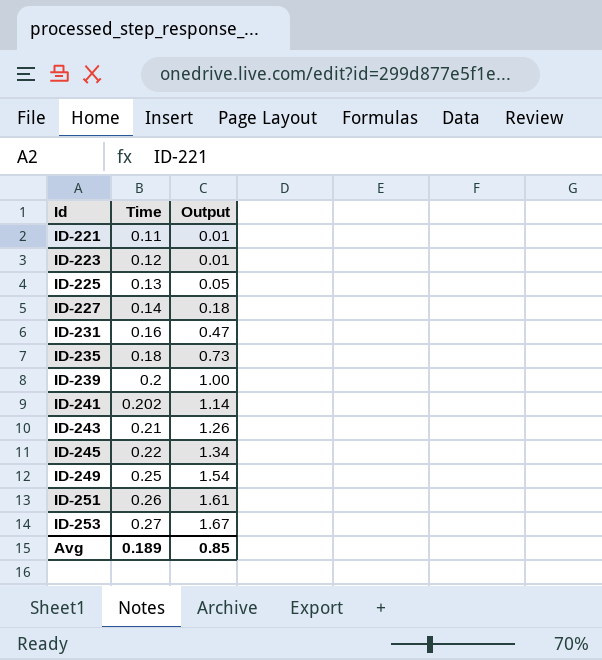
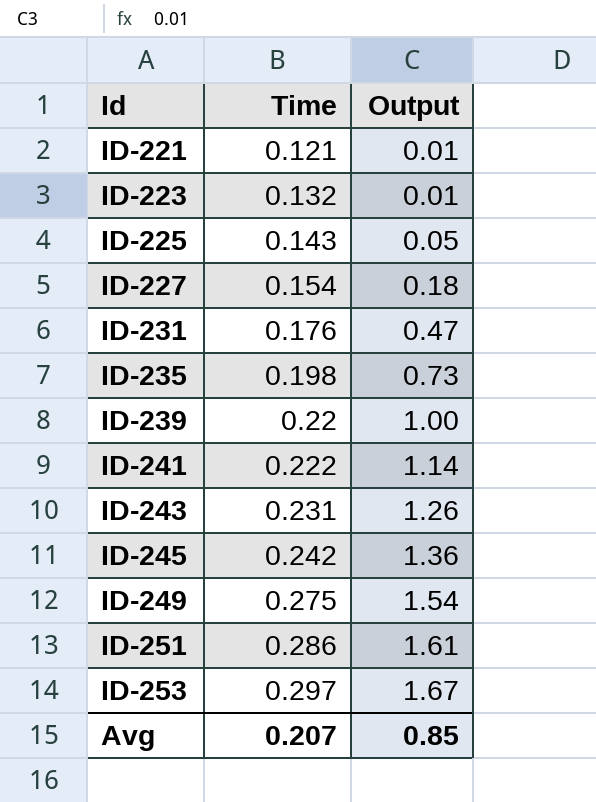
ID-221 | Time: 0.11 -> 0.121
ID-223 | Time: 0.12 -> 0.132
ID-225 | Time: 0.13 -> 0.143
ID-227 | Time: 0.14 -> 0.154
ID-231 | Time: 0.16 -> 0.176
ID-235 | Time: 0.18 -> 0.198
ID-239 | Time: 0.2 -> 0.22
ID-241 | Time: 0.202 -> 0.222
ID-243 | Time: 0.21 -> 0.231
ID-245 | Time: 0.22 -> 0.242
ID-245 | Output: 1.34 -> 1.36
ID-249 | Time: 0.25 -> 0.275
ID-251 | Time: 0.26 -> 0.286
ID-253 | Time: 0.27 -> 0.297
Avg | Time: 0.189 -> 0.207

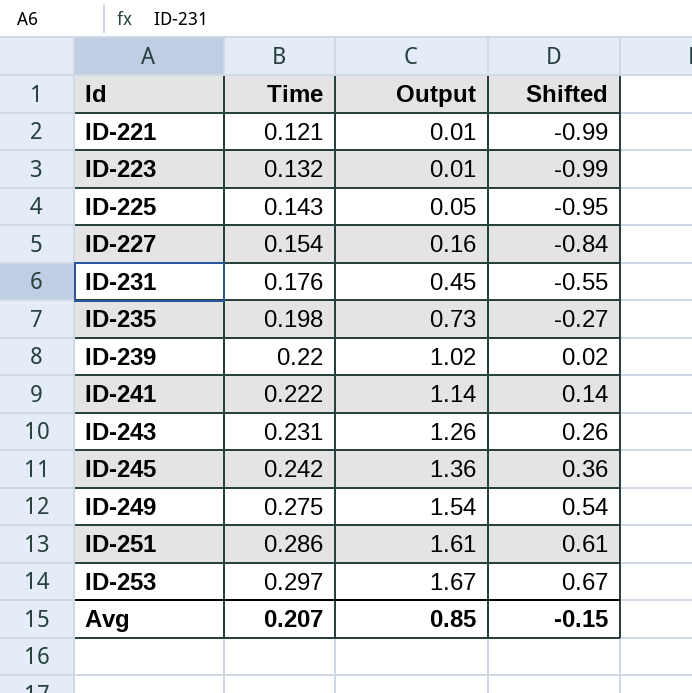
column Shifted | formula: none -> [Output] - 1
ID-227 | Output: 0.18 -> 0.16
ID-231 | Output: 0.47 -> 0.45
ID-239 | Output: 1.00 -> 1.02

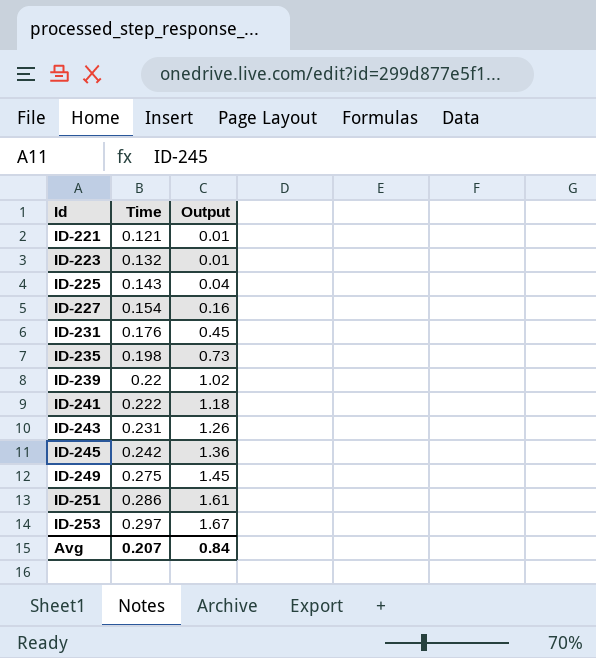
column Shifted | formula: [Output] - 1 -> none
ID-225 | Output: 0.05 -> 0.04
ID-241 | Output: 1.14 -> 1.18
ID-249 | Output: 1.54 -> 1.45
Avg | Output: 0.85 -> 0.84

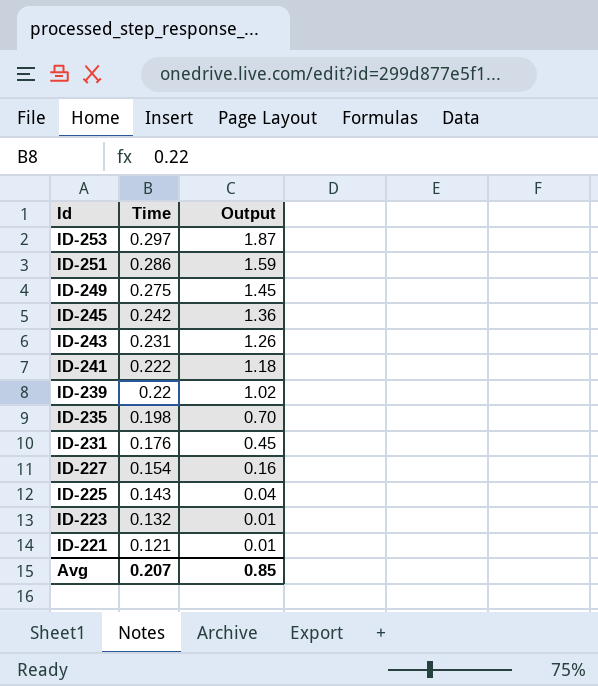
row order: Id ascending -> Id descending
ID-253 | Output: 1.67 -> 1.87
ID-251 | Output: 1.61 -> 1.59
ID-235 | Output: 0.73 -> 0.70
Avg | Output: 0.84 -> 0.85

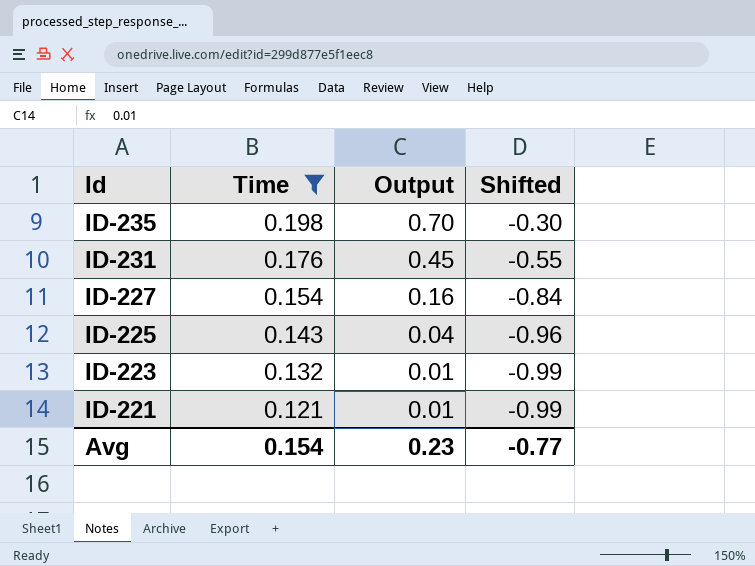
filter: none -> Time <= 0.198
column Shifted | formula: none -> [Output] - 1
Avg | Time: 0.207 -> 0.154
Avg | Output: 0.85 -> 0.23

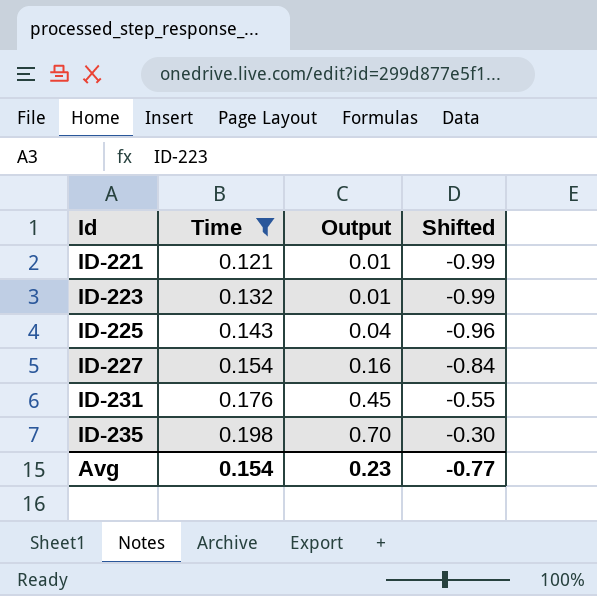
row order: Id descending -> Id ascending

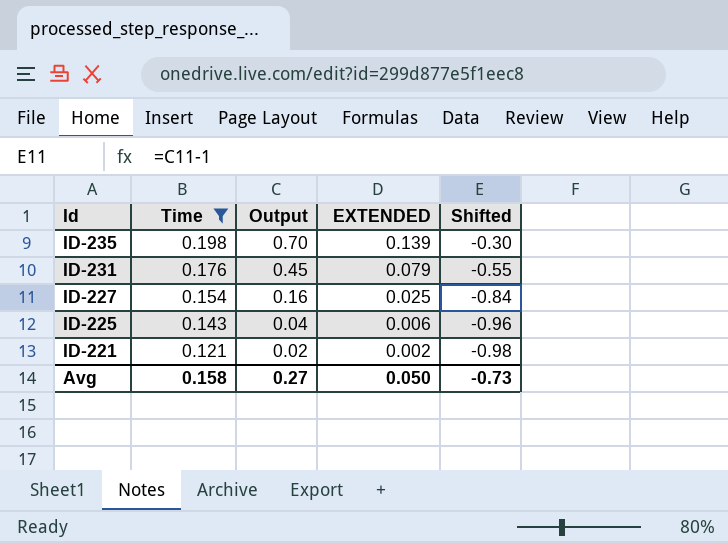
row order: Id ascending -> Id descending
column EXTENDED | formula: none -> [Time] * [Output]
row ID-223: 0.132 | 0.01 | -0.99 -> none
ID-221 | Output: 0.01 -> 0.02
ID-221 | Shifted: -0.99 -> -0.98
Avg | Time: 0.154 -> 0.158
Avg | Output: 0.23 -> 0.27
Avg | Shifted: -0.77 -> -0.73

